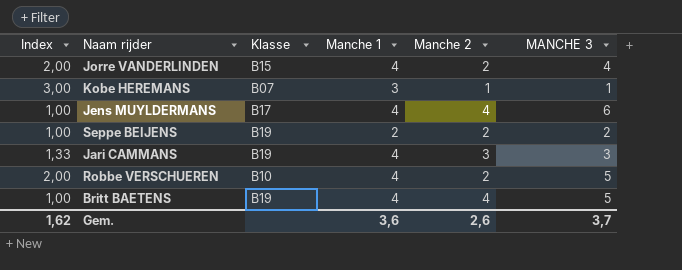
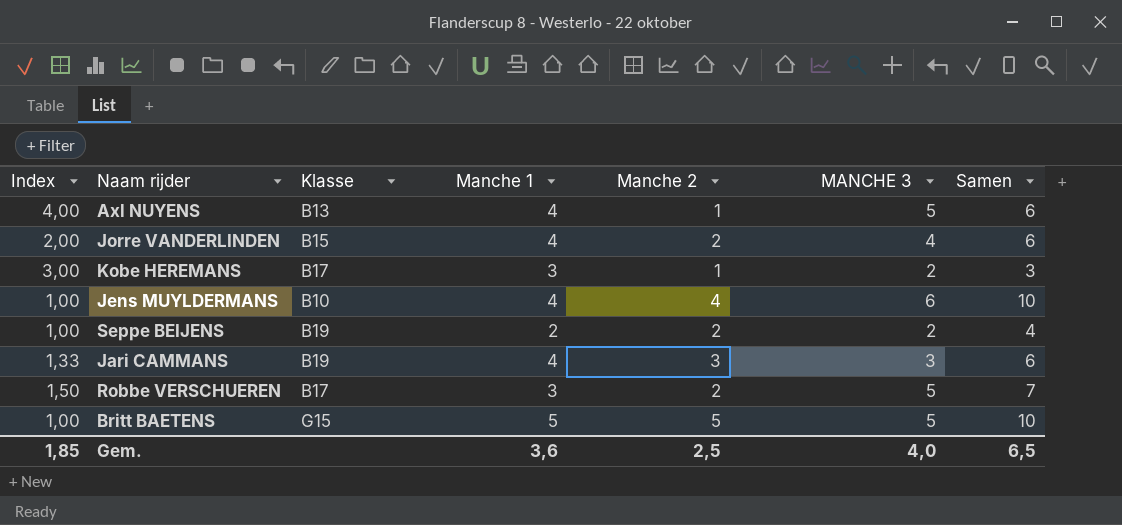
column Samen | formula: none -> [Manche 2] + [MANCHE 3]
row Axl NUYENS: none -> 4,00 | B13 | 4 | 1 | 5 | 6
Kobe HEREMANS | Klasse: B07 -> B17
Kobe HEREMANS | MANCHE 3: 1 -> 2
Jens MUYLDERMANS | Klasse: B17 -> B10
Robbe VERSCHUEREN | Index: 2,00 -> 1,50
Robbe VERSCHUEREN | Klasse: B10 -> B17
Robbe VERSCHUEREN | Manche 1: 4 -> 3
Britt BAETENS | Klasse: B19 -> G15
Britt BAETENS | Manche 1: 4 -> 5
Britt BAETENS | Manche 2: 4 -> 5
Gem. | Index: 1,62 -> 1,85
Gem. | Manche 2: 2,6 -> 2,5
Gem. | MANCHE 3: 3,7 -> 4,0

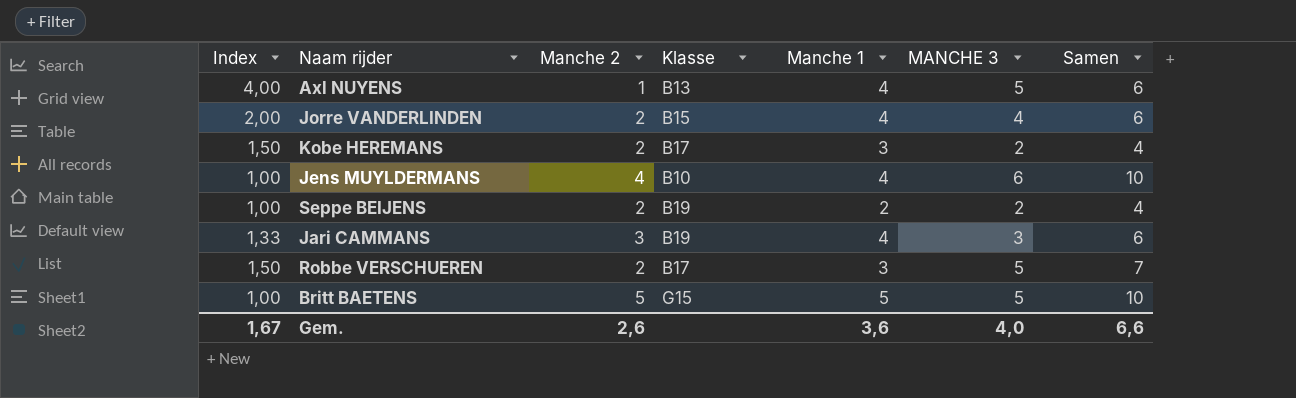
column Manche 2 | position: 5 -> 3
Kobe HEREMANS | Index: 3,00 -> 1,50
Kobe HEREMANS | Manche 2: 1 -> 2
Kobe HEREMANS | Samen: 3 -> 4
Gem. | Index: 1,85 -> 1,67
Gem. | Manche 2: 2,5 -> 2,6
Gem. | Samen: 6,5 -> 6,6

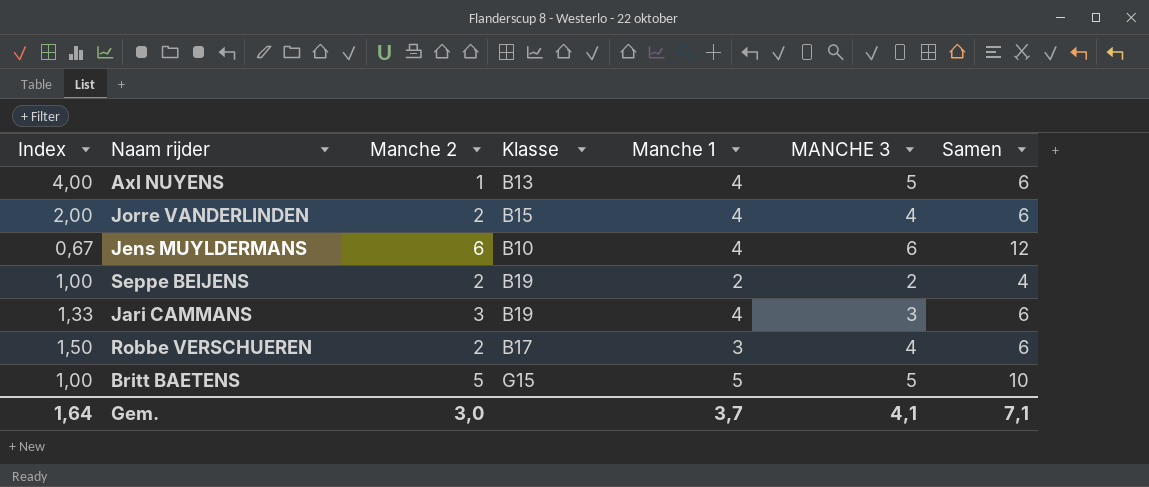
row Kobe HEREMANS: 1,50 | 2 | B17 | 3 | 2 | 4 -> none
Jens MUYLDERMANS | Index: 1,00 -> 0,67
Jens MUYLDERMANS | Manche 2: 4 -> 6
Jens MUYLDERMANS | Samen: 10 -> 12
Robbe VERSCHUEREN | MANCHE 3: 5 -> 4
Robbe VERSCHUEREN | Samen: 7 -> 6
Gem. | Index: 1,67 -> 1,64
Gem. | Manche 2: 2,6 -> 3,0
Gem. | Manche 1: 3,6 -> 3,7
Gem. | MANCHE 3: 4,0 -> 4,1
Gem. | Samen: 6,6 -> 7,1

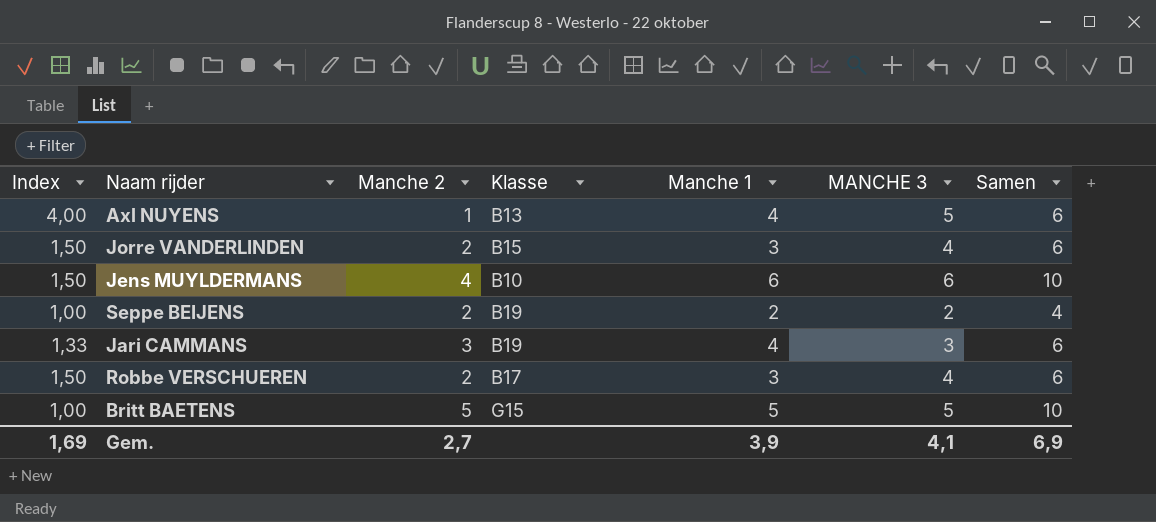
Jorre VANDERLINDEN | Index: 2,00 -> 1,50
Jorre VANDERLINDEN | Manche 1: 4 -> 3
Jens MUYLDERMANS | Index: 0,67 -> 1,50
Jens MUYLDERMANS | Manche 2: 6 -> 4
Jens MUYLDERMANS | Manche 1: 4 -> 6
Jens MUYLDERMANS | Samen: 12 -> 10
Gem. | Index: 1,64 -> 1,69
Gem. | Manche 2: 3,0 -> 2,7
Gem. | Manche 1: 3,7 -> 3,9
Gem. | Samen: 7,1 -> 6,9

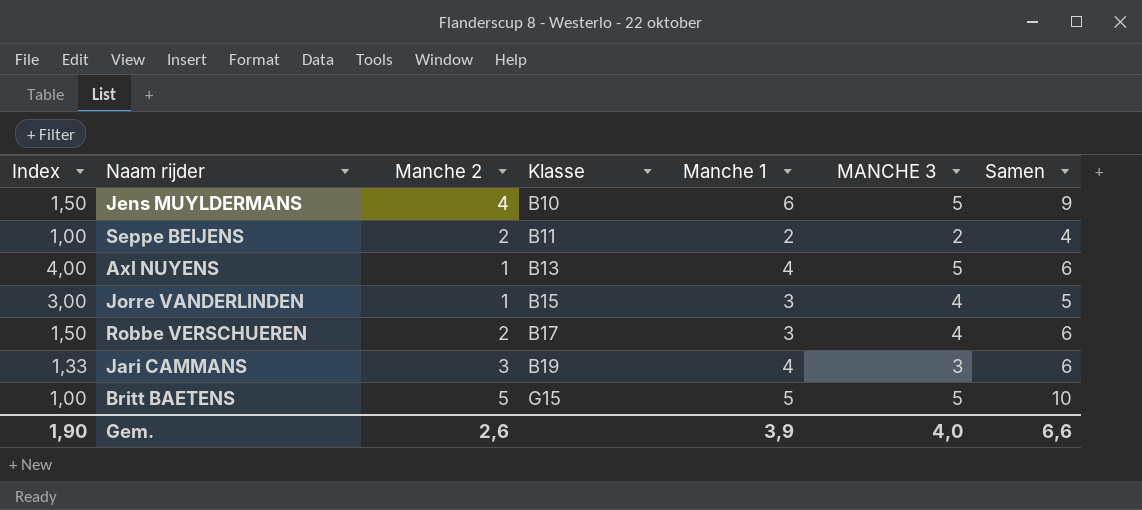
row order: none -> Klasse ascending
Jens MUYLDERMANS | MANCHE 3: 6 -> 5
Jens MUYLDERMANS | Samen: 10 -> 9
Seppe BEIJENS | Klasse: B19 -> B11
Jorre VANDERLINDEN | Index: 1,50 -> 3,00
Jorre VANDERLINDEN | Manche 2: 2 -> 1
Jorre VANDERLINDEN | Samen: 6 -> 5
Gem. | Index: 1,69 -> 1,90
Gem. | Manche 2: 2,7 -> 2,6
Gem. | MANCHE 3: 4,1 -> 4,0
Gem. | Samen: 6,9 -> 6,6

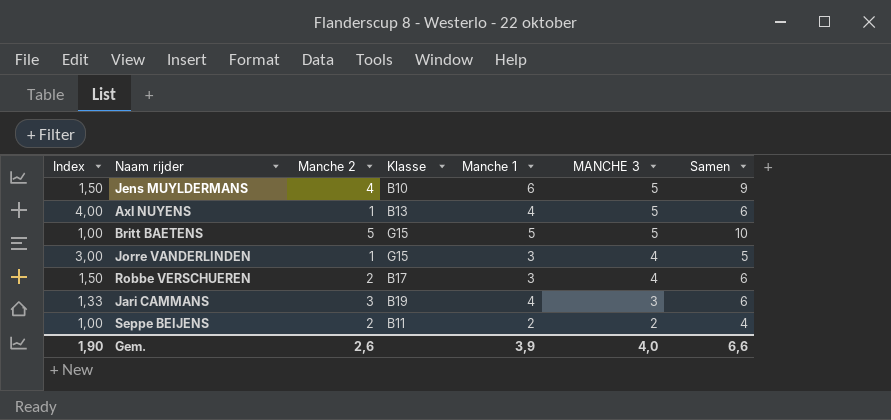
row order: Klasse ascending -> MANCHE 3 descending
Jorre VANDERLINDEN | Klasse: B15 -> G15

